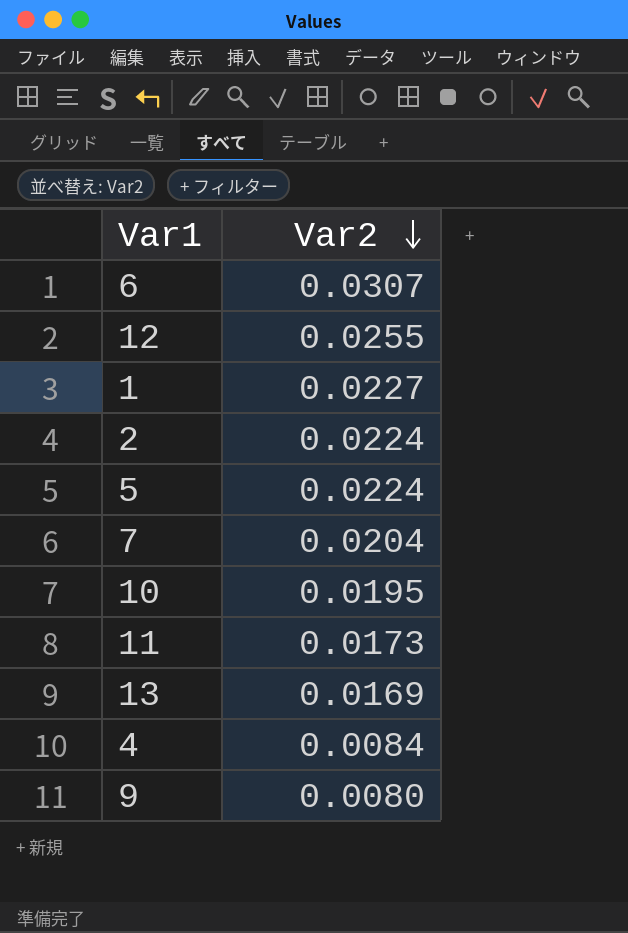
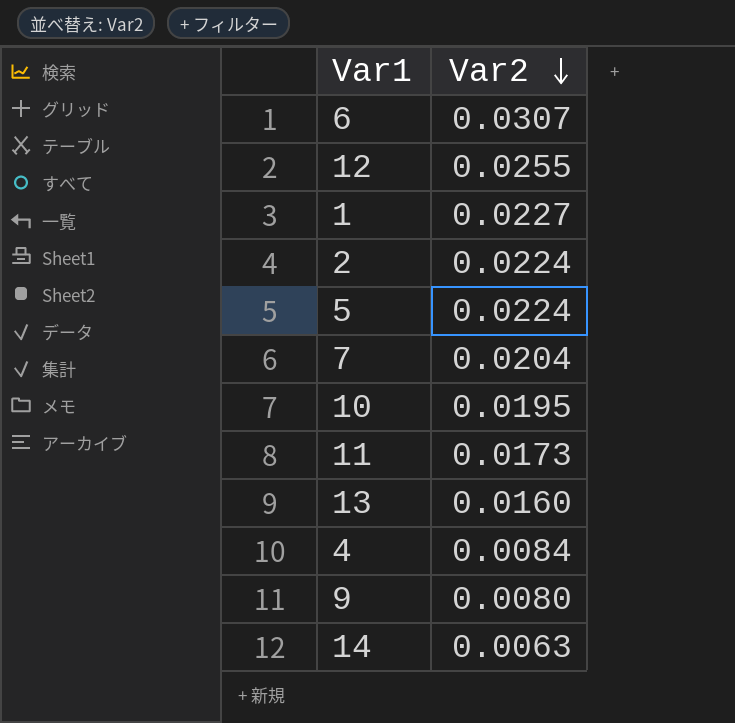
13 | Var2: 0.0169 -> 0.0160
row 14: none -> 0.0063

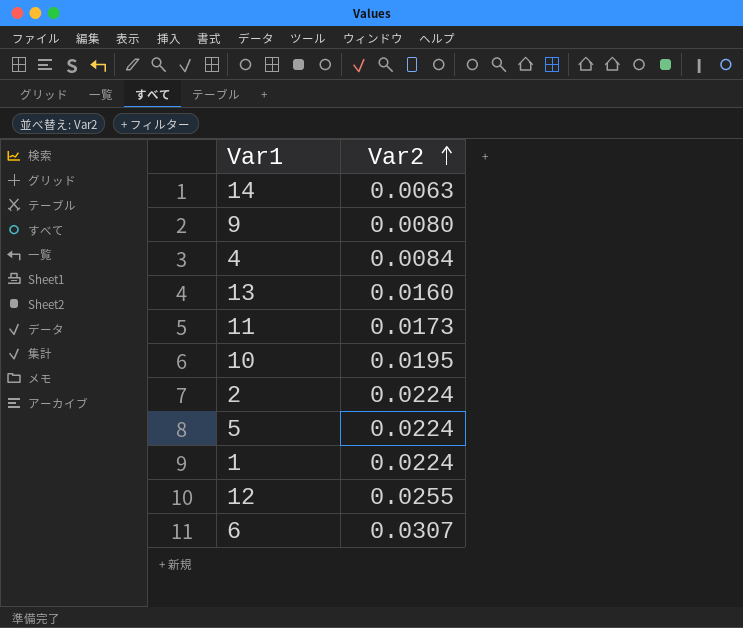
row order: Var2 descending -> Var2 ascending
row 7: 0.0204 -> none
1 | Var2: 0.0227 -> 0.0224

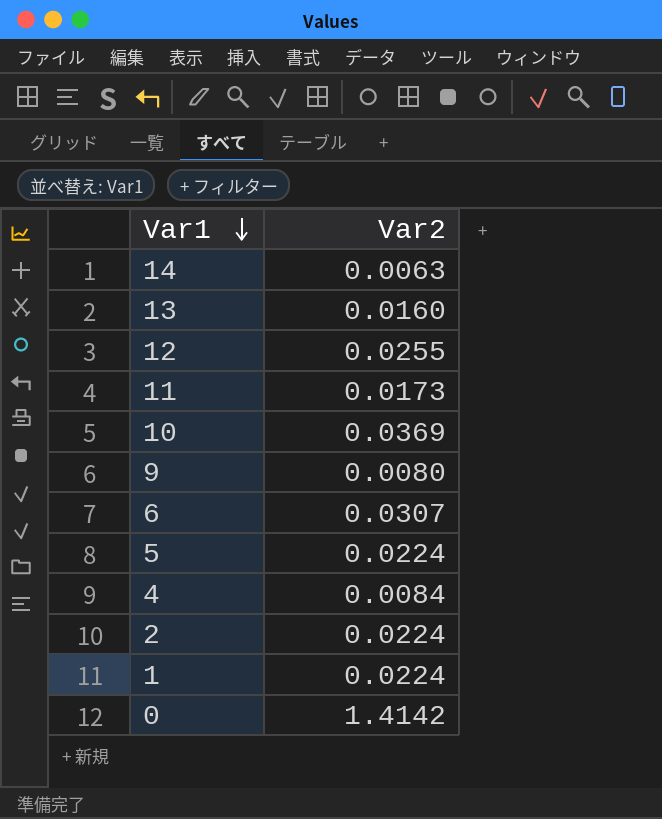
row order: Var2 ascending -> Var1 descending
10 | Var2: 0.0195 -> 0.0369
row 0: none -> 1.4142

